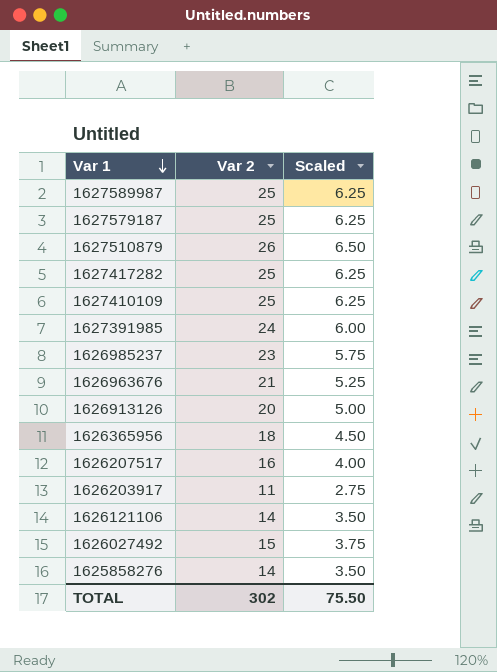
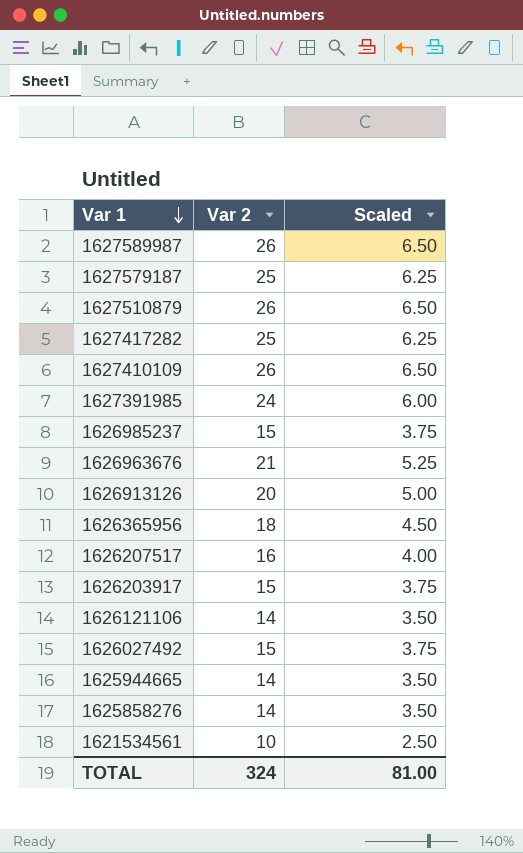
1627589987 | Var 2: 25 -> 26
1627589987 | Scaled: 6.25 -> 6.50
1627410109 | Var 2: 25 -> 26
1627410109 | Scaled: 6.25 -> 6.50
1626985237 | Var 2: 23 -> 15
1626985237 | Scaled: 5.75 -> 3.75
1626203917 | Var 2: 11 -> 15
1626203917 | Scaled: 2.75 -> 3.75
row 1625944665: none -> 14 | 3.50
row 1621534561: none -> 10 | 2.50
TOTAL | Var 2: 302 -> 324
TOTAL | Scaled: 75.50 -> 81.00

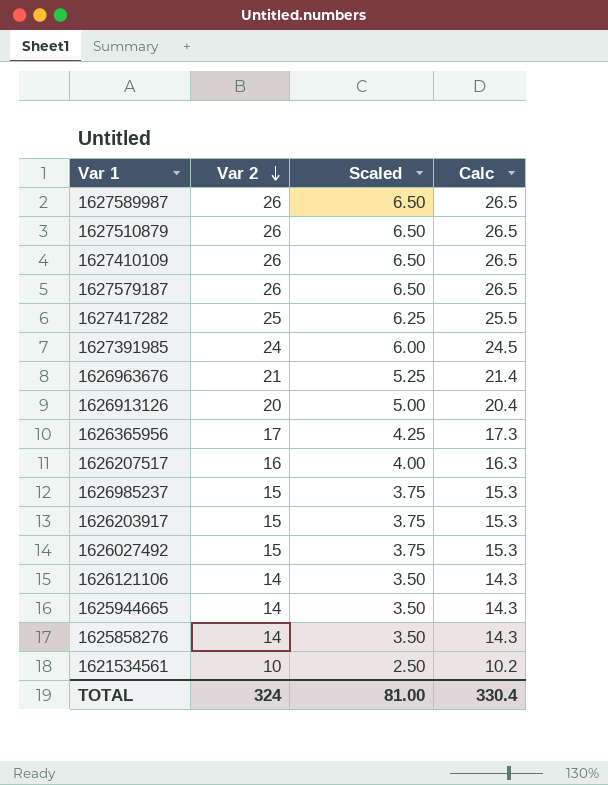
row order: Var 1 descending -> Var 2 descending
column Calc | formula: none -> [Var 2] * 1.02
1627579187 | Var 2: 25 -> 26
1627579187 | Scaled: 6.25 -> 6.50
1626365956 | Var 2: 18 -> 17
1626365956 | Scaled: 4.50 -> 4.25

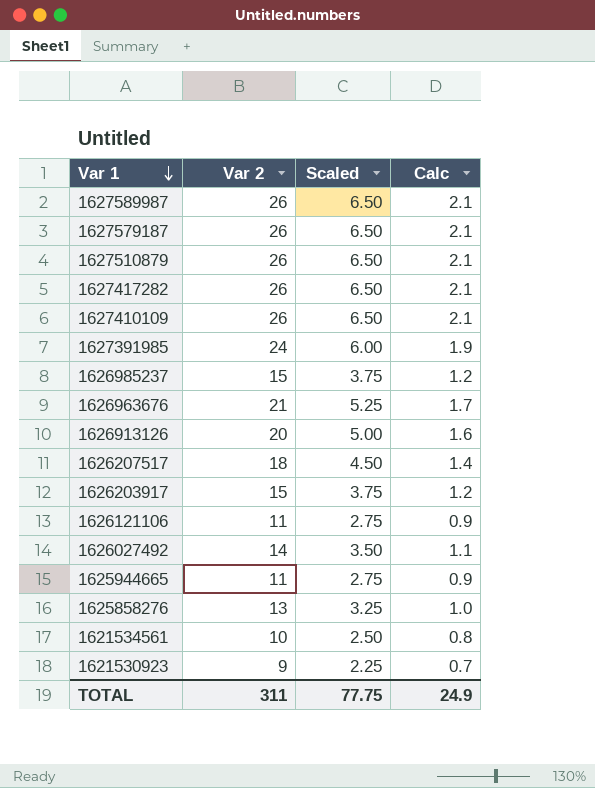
row order: Var 2 descending -> Var 1 descending
column Calc | formula: [Var 2] * 1.02 -> [Var 2] * 0.08
row 1626365956: 17 | 4.25 | 17.3 -> none
1627417282 | Var 2: 25 -> 26
1627417282 | Scaled: 6.25 -> 6.50
1626207517 | Var 2: 16 -> 18
1626207517 | Scaled: 4.00 -> 4.50
1626121106 | Var 2: 14 -> 11
1626121106 | Scaled: 3.50 -> 2.75
1626027492 | Var 2: 15 -> 14
1626027492 | Scaled: 3.75 -> 3.50
1625944665 | Var 2: 14 -> 11
1625944665 | Scaled: 3.50 -> 2.75
1625858276 | Var 2: 14 -> 13
1625858276 | Scaled: 3.50 -> 3.25
row 1621530923: none -> 9 | 2.25 | 0.7
TOTAL | Var 2: 324 -> 311
TOTAL | Scaled: 81.00 -> 77.75
TOTAL | Calc: 330.4 -> 24.9

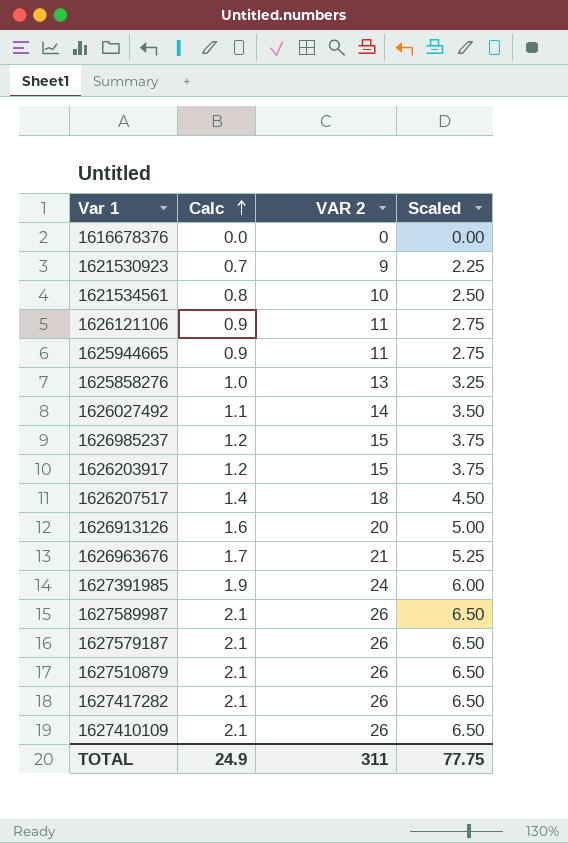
row order: Var 1 descending -> Calc ascending
column Calc | position: 4 -> 2
column name: Var 2 -> VAR 2
row 1616678376: none -> 0.0 | 0 | 0.00

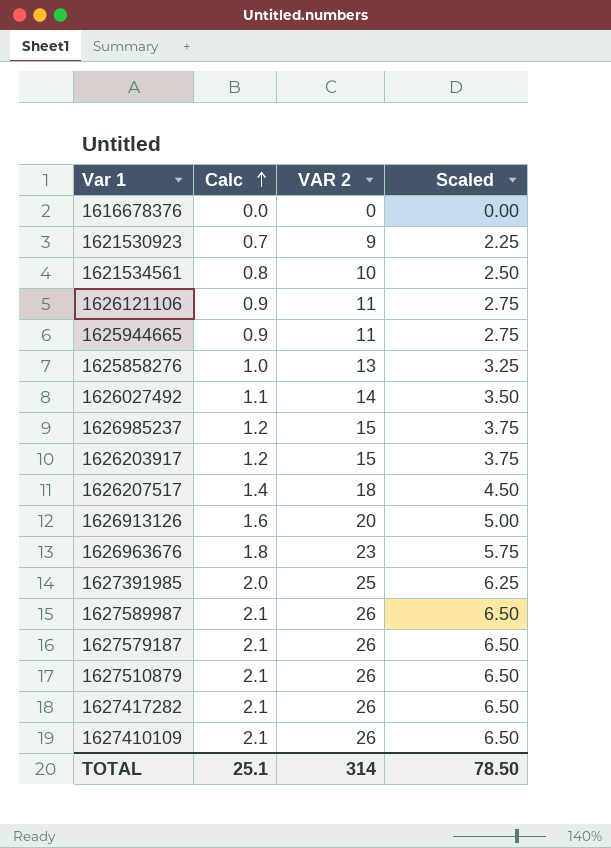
1626963676 | Calc: 1.7 -> 1.8
1626963676 | VAR 2: 21 -> 23
1626963676 | Scaled: 5.25 -> 5.75
1627391985 | Calc: 1.9 -> 2.0
1627391985 | VAR 2: 24 -> 25
1627391985 | Scaled: 6.00 -> 6.25
TOTAL | Calc: 24.9 -> 25.1
TOTAL | VAR 2: 311 -> 314
TOTAL | Scaled: 77.75 -> 78.50

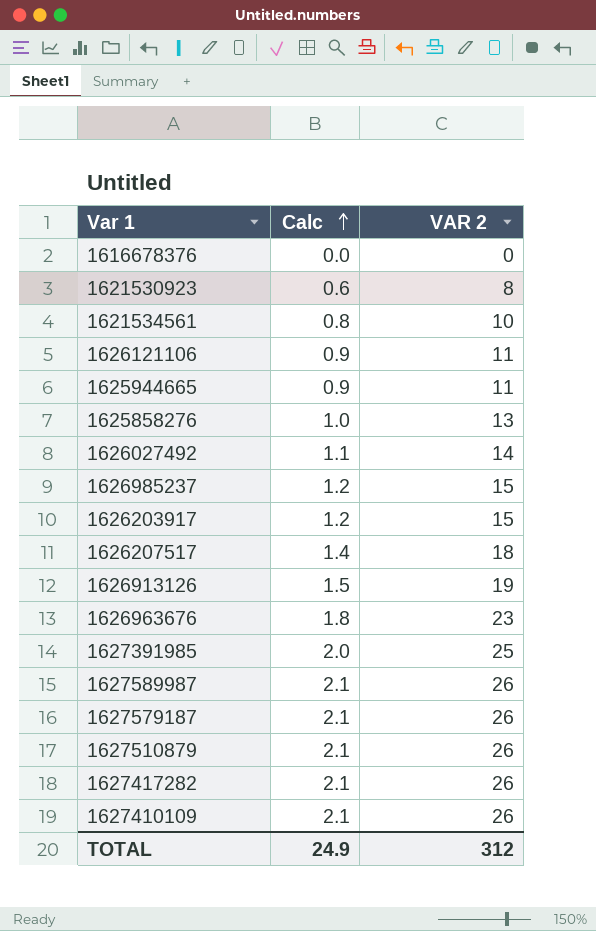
column Scaled | formula: [VAR 2] * 0.25 -> none
1621530923 | Calc: 0.7 -> 0.6
1621530923 | VAR 2: 9 -> 8
1626913126 | Calc: 1.6 -> 1.5
1626913126 | VAR 2: 20 -> 19
TOTAL | Calc: 25.1 -> 24.9
TOTAL | VAR 2: 314 -> 312

